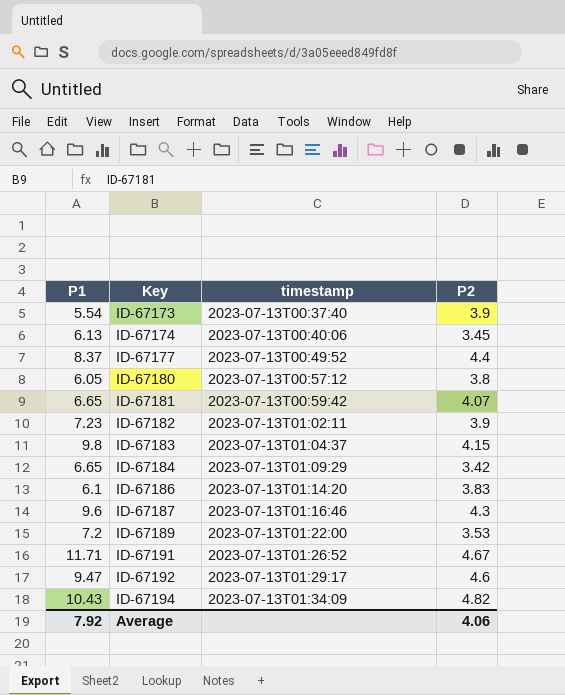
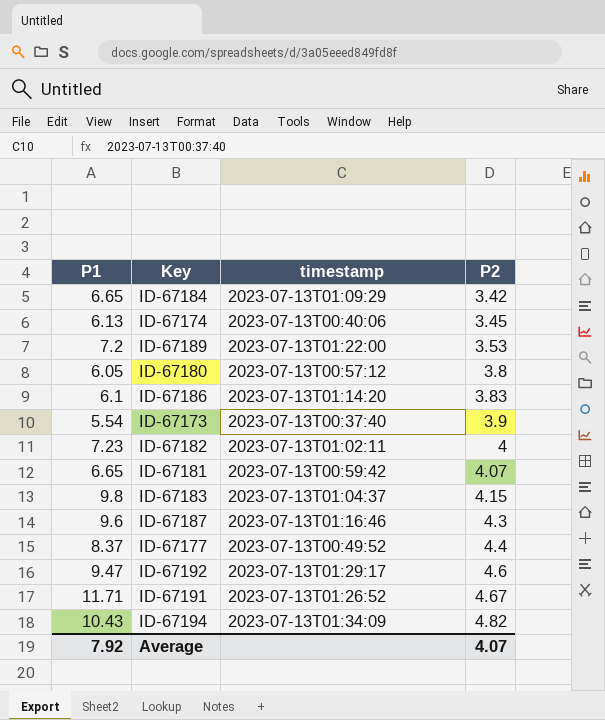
row order: Key ascending -> P2 ascending
ID-67182 | P2: 3.9 -> 4
Average | P2: 4.06 -> 4.07

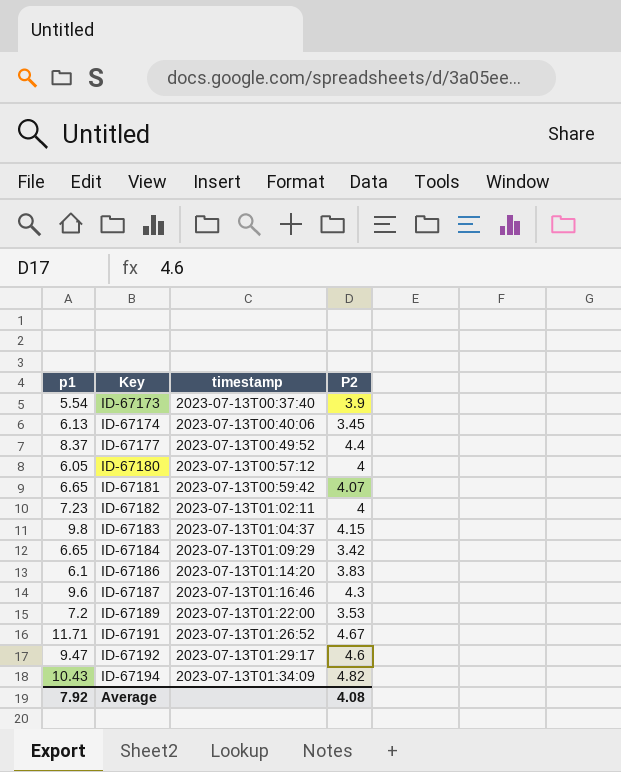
row order: P2 ascending -> Key ascending
column name: P1 -> p1
ID-67180 | P2: 3.8 -> 4
Average | P2: 4.07 -> 4.08

